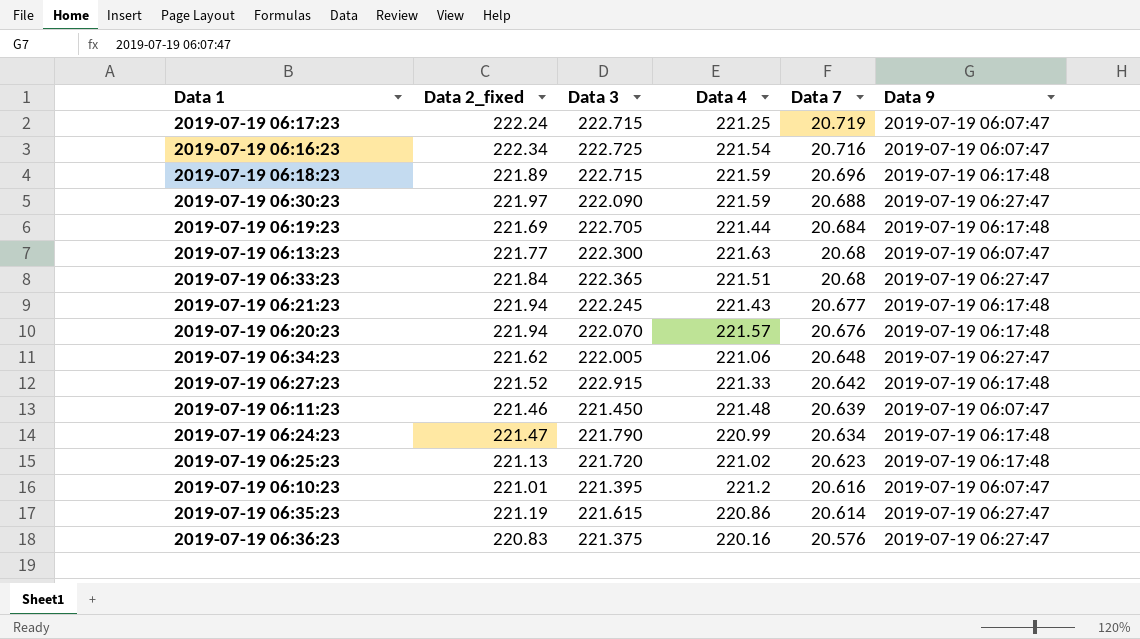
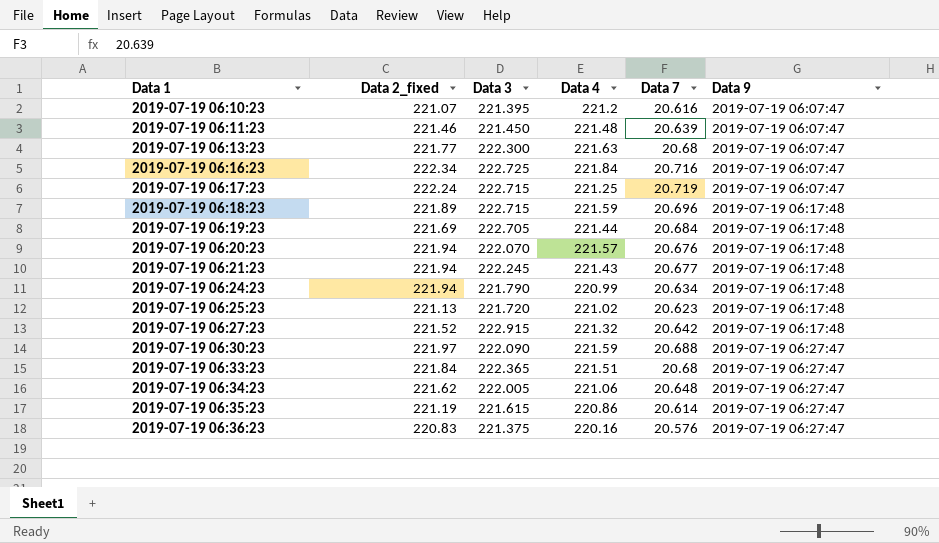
row order: Data 7 descending -> Data 1 ascending
2019-07-19 06:10:23 | Data 2_fixed: 221.01 -> 221.07
2019-07-19 06:16:23 | Data 4: 221.54 -> 221.84
2019-07-19 06:24:23 | Data 2_fixed: 221.47 -> 221.94
2019-07-19 06:27:23 | Data 4: 221.33 -> 221.32

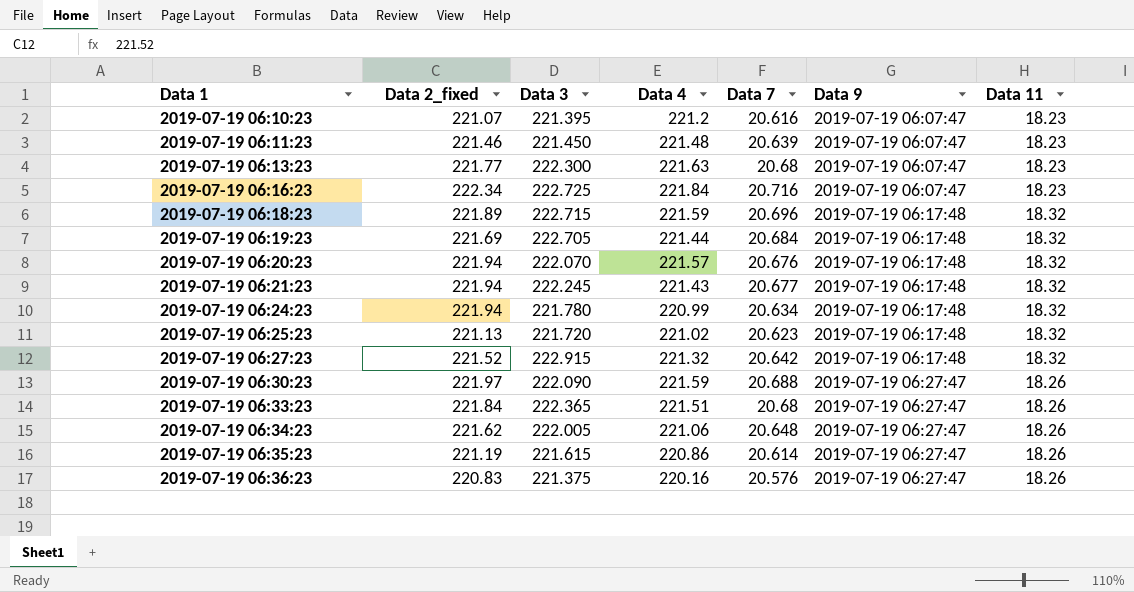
column Data 11 | position: none -> 7
row 2019-07-19 06:17:23: 222.24 | 222.715 | 221.25 | 20.719 | 2019-07-19 06:07:47 -> none
2019-07-19 06:24:23 | Data 3: 221.790 -> 221.780

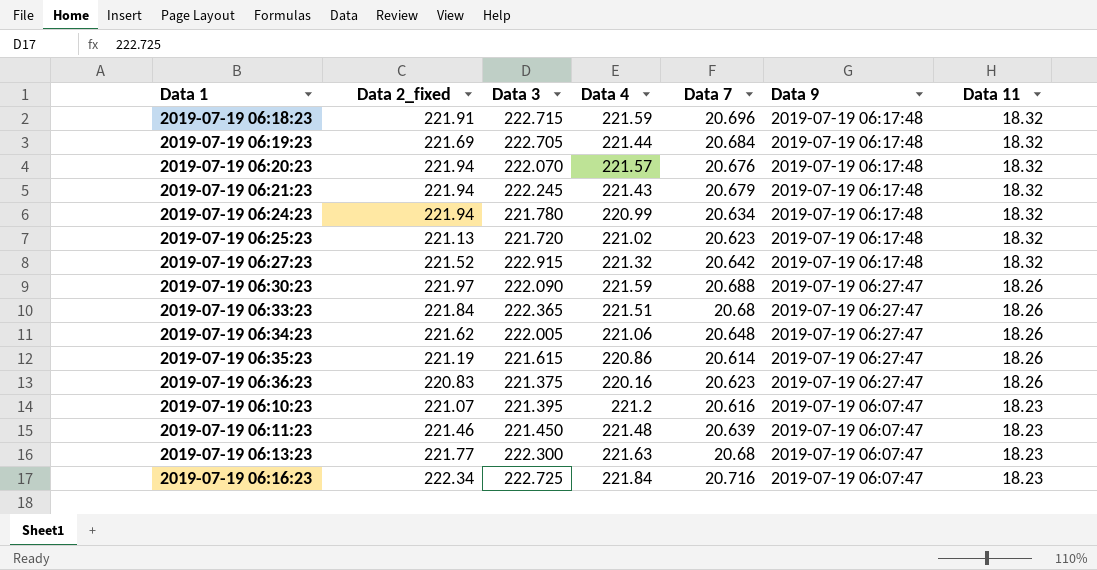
row order: Data 1 ascending -> Data 11 descending
2019-07-19 06:18:23 | Data 2_fixed: 221.89 -> 221.91
2019-07-19 06:21:23 | Data 7: 20.677 -> 20.679
2019-07-19 06:36:23 | Data 7: 20.576 -> 20.623

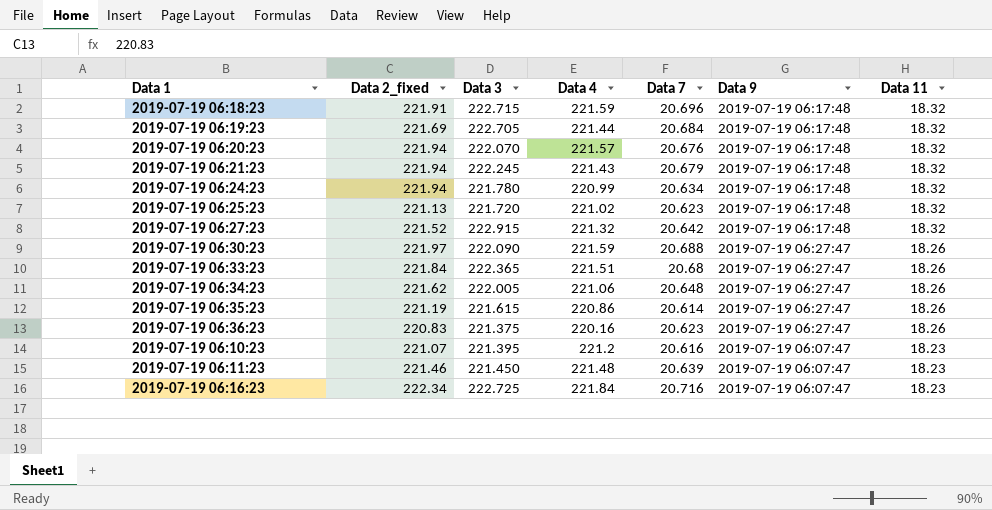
row 2019-07-19 06:13:23: 221.77 | 222.300 | 221.63 | 20.68 | 2019-07-19 06:07:47 | 18.23 -> none

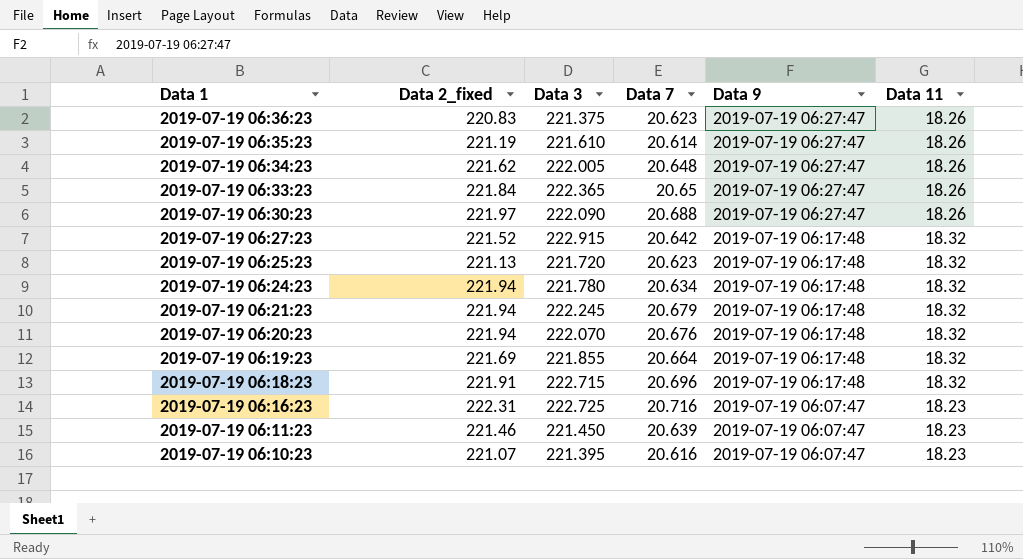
row order: Data 11 descending -> Data 1 descending
column Data 4 | position: 4 -> none
2019-07-19 06:35:23 | Data 3: 221.615 -> 221.610
2019-07-19 06:33:23 | Data 7: 20.68 -> 20.65
2019-07-19 06:19:23 | Data 3: 222.705 -> 221.855
2019-07-19 06:19:23 | Data 7: 20.684 -> 20.664
2019-07-19 06:16:23 | Data 2_fixed: 222.34 -> 222.31

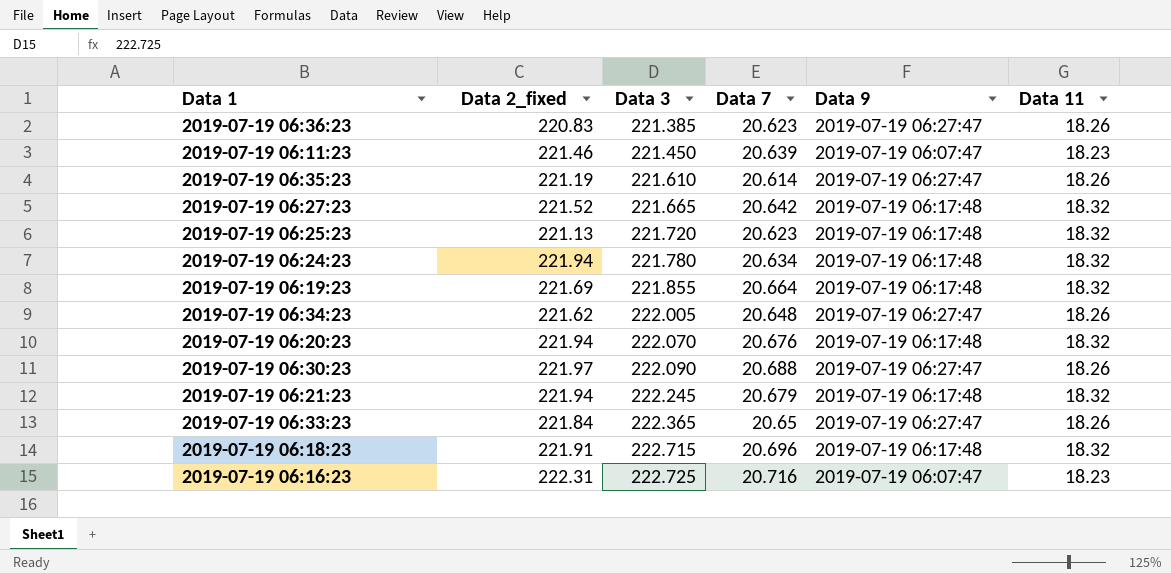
row order: Data 1 descending -> Data 3 ascending
row 2019-07-19 06:10:23: 221.07 | 221.395 | 20.616 | 2019-07-19 06:07:47 | 18.23 -> none
2019-07-19 06:36:23 | Data 3: 221.375 -> 221.385
2019-07-19 06:27:23 | Data 3: 222.915 -> 221.665

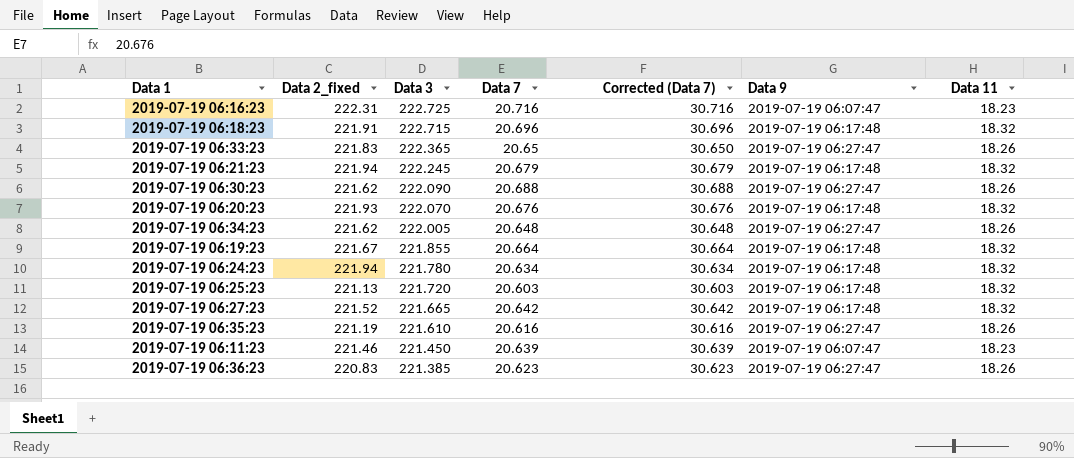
row order: Data 3 ascending -> Data 3 descending
column Corrected (Data 7) | formula: none -> [Data 7] + 10
2019-07-19 06:33:23 | Data 2_fixed: 221.84 -> 221.83
2019-07-19 06:30:23 | Data 2_fixed: 221.97 -> 221.62
2019-07-19 06:20:23 | Data 2_fixed: 221.94 -> 221.93
2019-07-19 06:19:23 | Data 2_fixed: 221.69 -> 221.67
2019-07-19 06:25:23 | Data 7: 20.623 -> 20.603
2019-07-19 06:35:23 | Data 7: 20.614 -> 20.616

